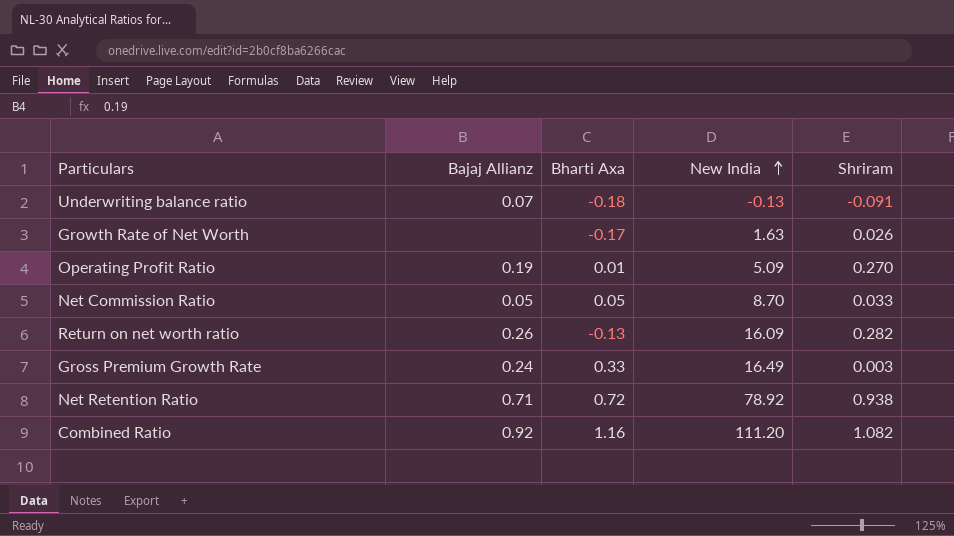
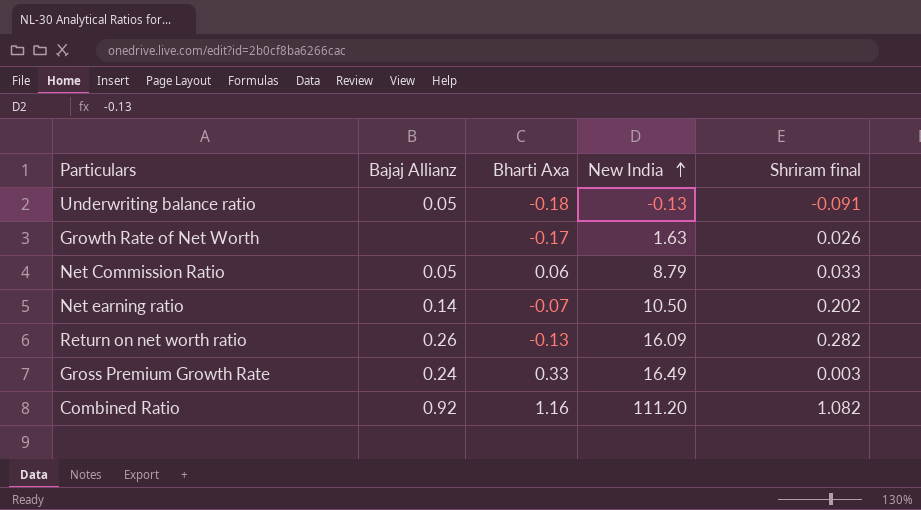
column name: Shriram -> Shriram final
row Operating Profit Ratio: 0.19 | 0.01 | 5.09 | 0.270 -> none
row Net Retention Ratio: 0.71 | 0.72 | 78.92 | 0.938 -> none
Underwriting balance ratio | Bajaj Allianz: 0.07 -> 0.05
Net Commission Ratio | Bharti Axa: 0.05 -> 0.06
Net Commission Ratio | New India: 8.70 -> 8.79
row Net earning ratio: none -> 0.14 | -0.07 | 10.50 | 0.202

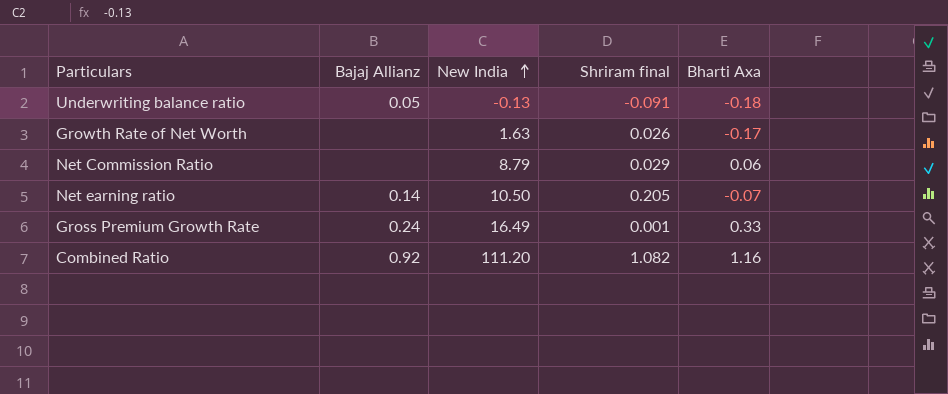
column Bharti Axa | position: 3 -> 5
row Return on net worth ratio: 0.26 | -0.13 | 16.09 | 0.282 -> none
Net Commission Ratio | Bajaj Allianz: 0.05 -> none
Net Commission Ratio | Shriram final: 0.033 -> 0.029
Net earning ratio | Shriram final: 0.202 -> 0.205
Gross Premium Growth Rate | Shriram final: 0.003 -> 0.001

